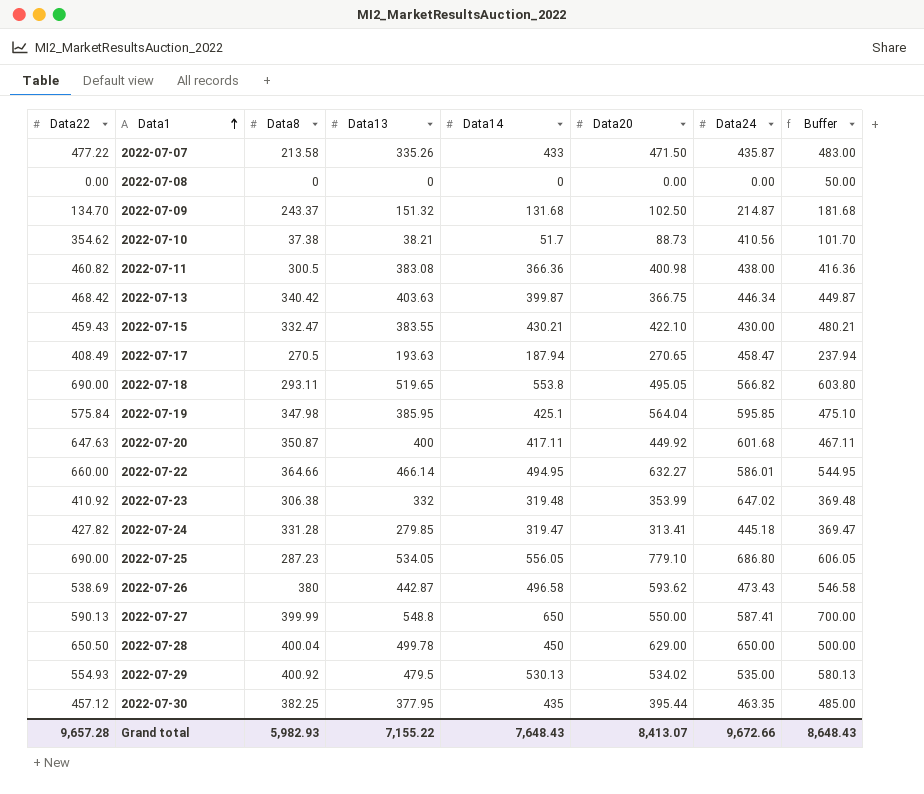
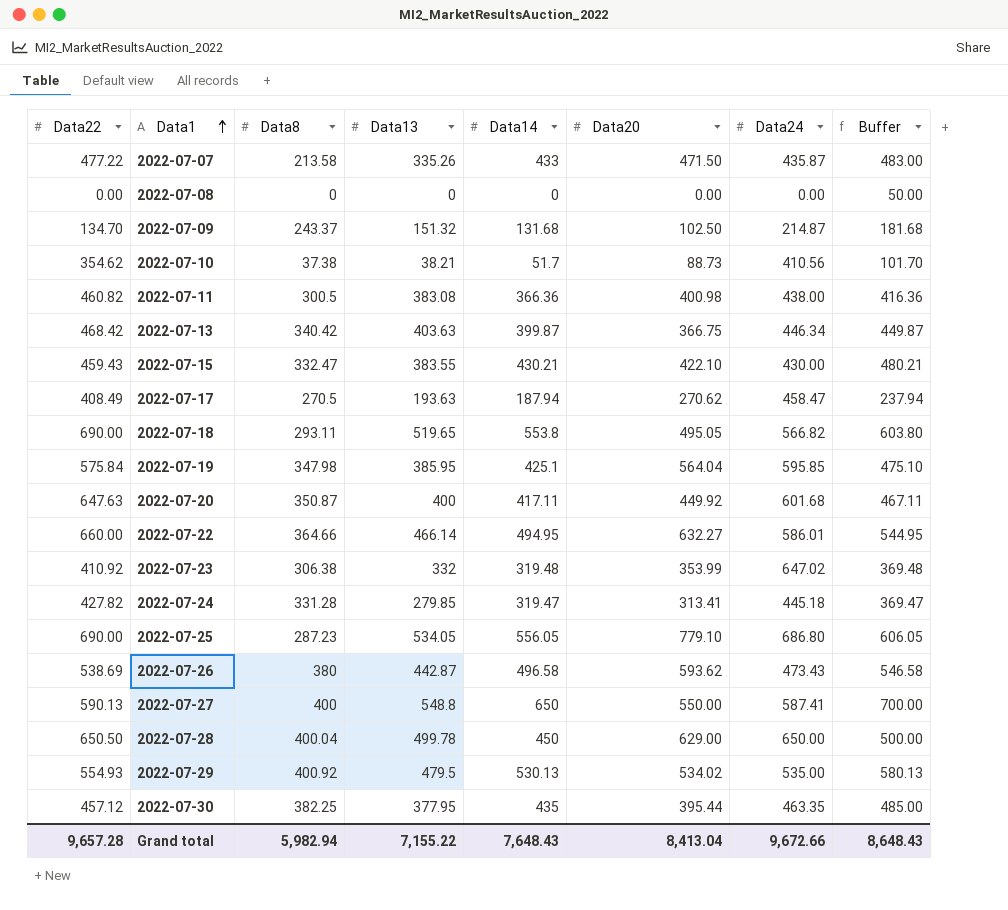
2022-07-17 | Data20: 270.65 -> 270.62
2022-07-27 | Data8: 399.99 -> 400
Grand total | Data8: 5,982.93 -> 5,982.94
Grand total | Data20: 8,413.07 -> 8,413.04

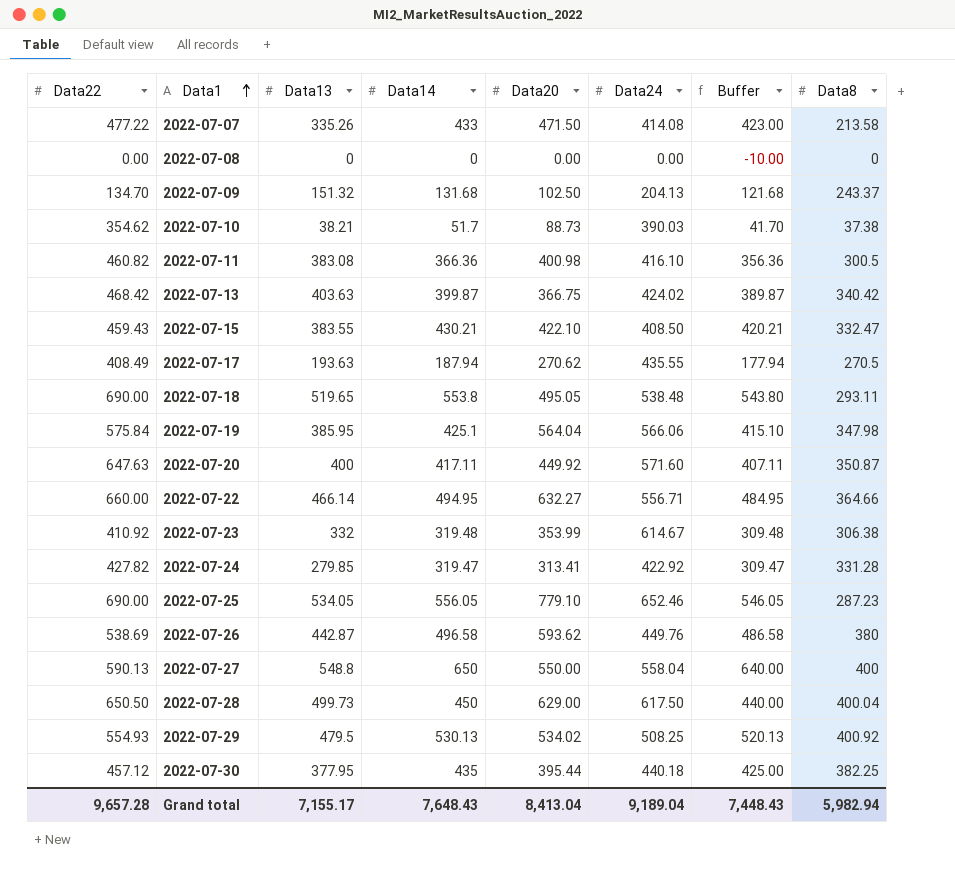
column Buffer | formula: [Data14] + 50 -> [Data14] - 10
column Data8 | position: 3 -> 8
2022-07-07 | Data24: 435.87 -> 414.08
2022-07-09 | Data24: 214.87 -> 204.13
2022-07-10 | Data24: 410.56 -> 390.03
2022-07-11 | Data24: 438.00 -> 416.10
2022-07-13 | Data24: 446.34 -> 424.02
2022-07-15 | Data24: 430.00 -> 408.50
2022-07-17 | Data24: 458.47 -> 435.55
2022-07-18 | Data24: 566.82 -> 538.48
2022-07-19 | Data24: 595.85 -> 566.06
2022-07-20 | Data24: 601.68 -> 571.60
2022-07-22 | Data24: 586.01 -> 556.71
2022-07-23 | Data24: 647.02 -> 614.67
2022-07-24 | Data24: 445.18 -> 422.92
2022-07-25 | Data24: 686.80 -> 652.46
2022-07-26 | Data24: 473.43 -> 449.76
2022-07-27 | Data24: 587.41 -> 558.04
2022-07-28 | Data13: 499.78 -> 499.73
2022-07-28 | Data24: 650.00 -> 617.50
2022-07-29 | Data24: 535.00 -> 508.25
2022-07-30 | Data24: 463.35 -> 440.18
Grand total | Data13: 7,155.22 -> 7,155.17
Grand total | Data24: 9,672.66 -> 9,189.04
Grand total | Buffer: 8,648.43 -> 7,448.43

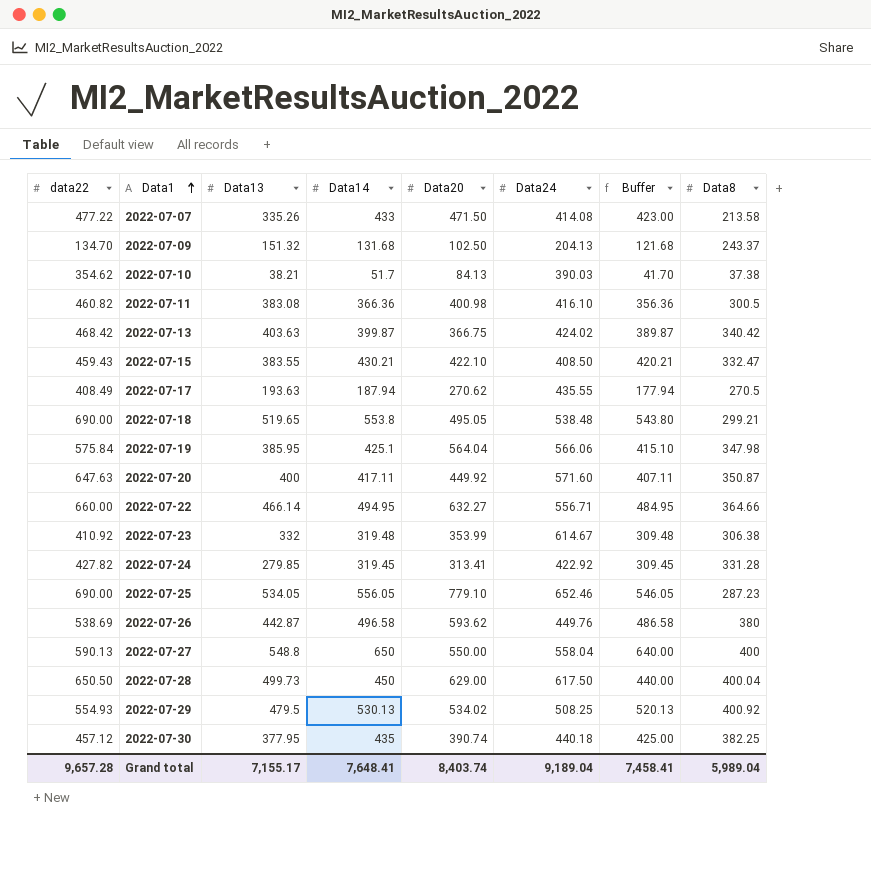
column name: Data22 -> data22
row 2022-07-08: 0.00 | 0 | 0 | 0.00 | 0.00 | -10.00 | 0 -> none
2022-07-10 | Data20: 88.73 -> 84.13
2022-07-18 | Data8: 293.11 -> 299.21
2022-07-24 | Data14: 319.47 -> 319.45
2022-07-24 | Buffer: 309.47 -> 309.45
2022-07-30 | Data20: 395.44 -> 390.74
Grand total | Data14: 7,648.43 -> 7,648.41
Grand total | Data20: 8,413.04 -> 8,403.74
Grand total | Buffer: 7,448.43 -> 7,458.41
Grand total | Data8: 5,982.94 -> 5,989.04

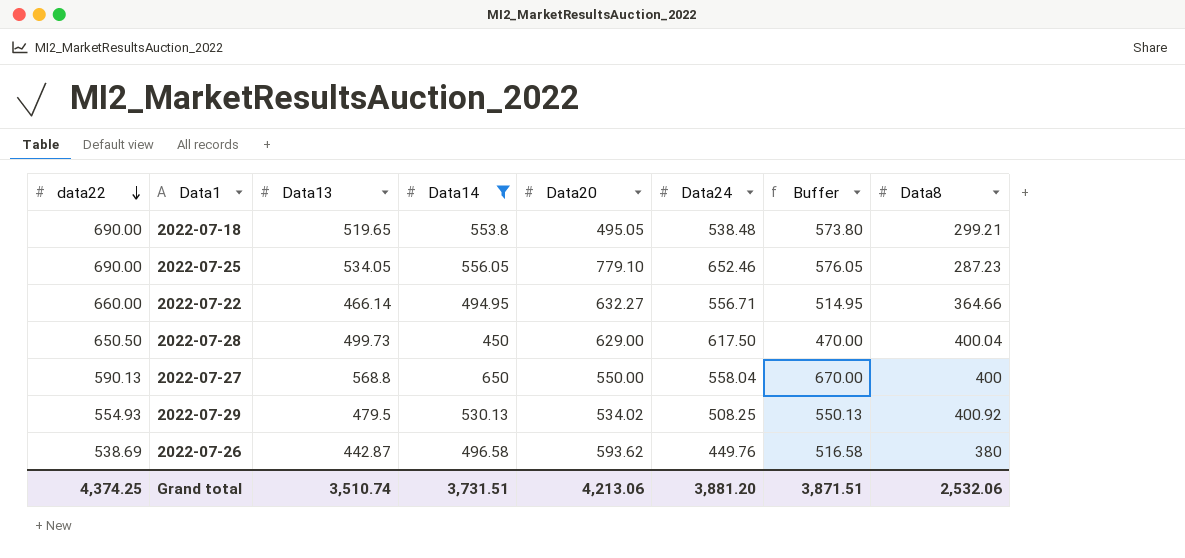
filter: none -> Data14 >= 450
row order: Data1 ascending -> data22 descending
column Buffer | formula: [Data14] - 10 -> [Data14] + 20
2022-07-27 | Data13: 548.8 -> 568.8
Grand total | data22: 9,657.28 -> 4,374.25
Grand total | Data13: 7,155.17 -> 3,510.74
Grand total | Data14: 7,648.41 -> 3,731.51
Grand total | Data20: 8,403.74 -> 4,213.06
Grand total | Data24: 9,189.04 -> 3,881.20
Grand total | Buffer: 7,458.41 -> 3,871.51
Grand total | Data8: 5,989.04 -> 2,532.06

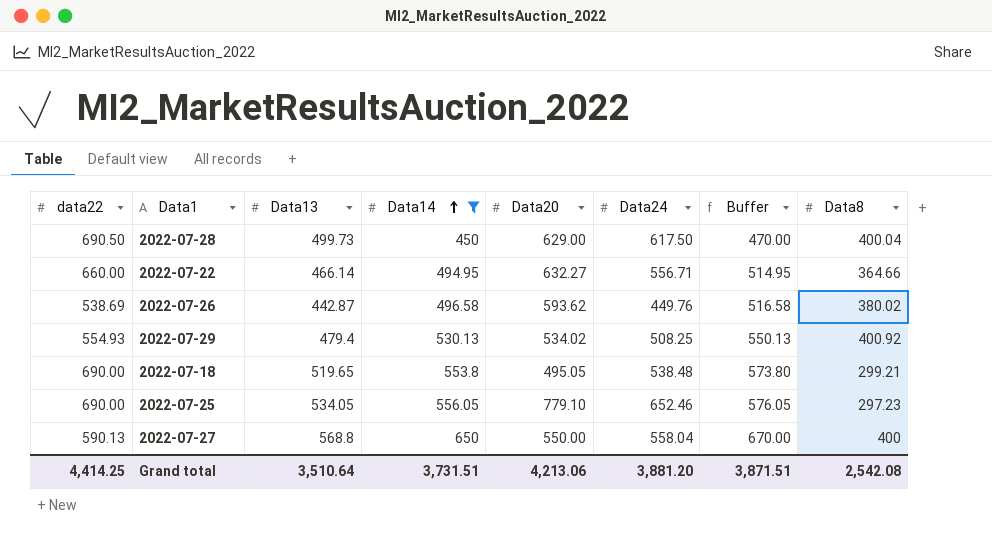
row order: data22 descending -> Data14 ascending
2022-07-28 | data22: 650.50 -> 690.50
2022-07-26 | Data8: 380 -> 380.02
2022-07-29 | Data13: 479.5 -> 479.4
2022-07-25 | Data8: 287.23 -> 297.23
Grand total | data22: 4,374.25 -> 4,414.25
Grand total | Data13: 3,510.74 -> 3,510.64
Grand total | Data8: 2,532.06 -> 2,542.08

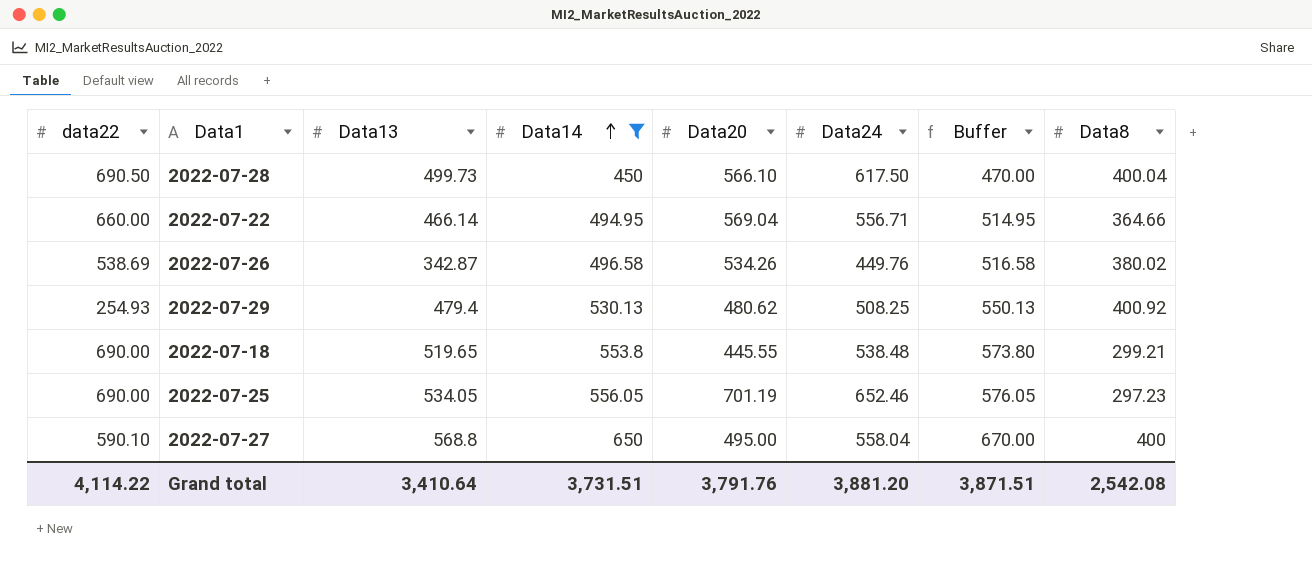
2022-07-28 | Data20: 629.00 -> 566.10
2022-07-22 | Data20: 632.27 -> 569.04
2022-07-26 | Data13: 442.87 -> 342.87
2022-07-26 | Data20: 593.62 -> 534.26
2022-07-29 | data22: 554.93 -> 254.93
2022-07-29 | Data20: 534.02 -> 480.62
2022-07-18 | Data20: 495.05 -> 445.55
2022-07-25 | Data20: 779.10 -> 701.19
2022-07-27 | data22: 590.13 -> 590.10
2022-07-27 | Data20: 550.00 -> 495.00
Grand total | data22: 4,414.25 -> 4,114.22
Grand total | Data13: 3,510.64 -> 3,410.64
Grand total | Data20: 4,213.06 -> 3,791.76

